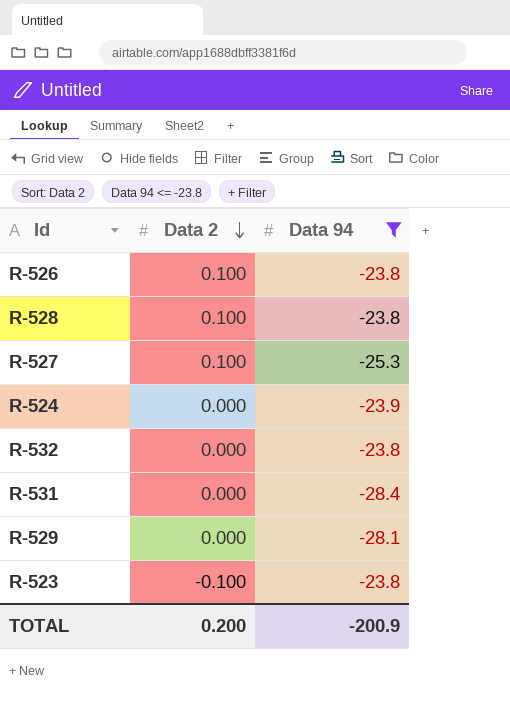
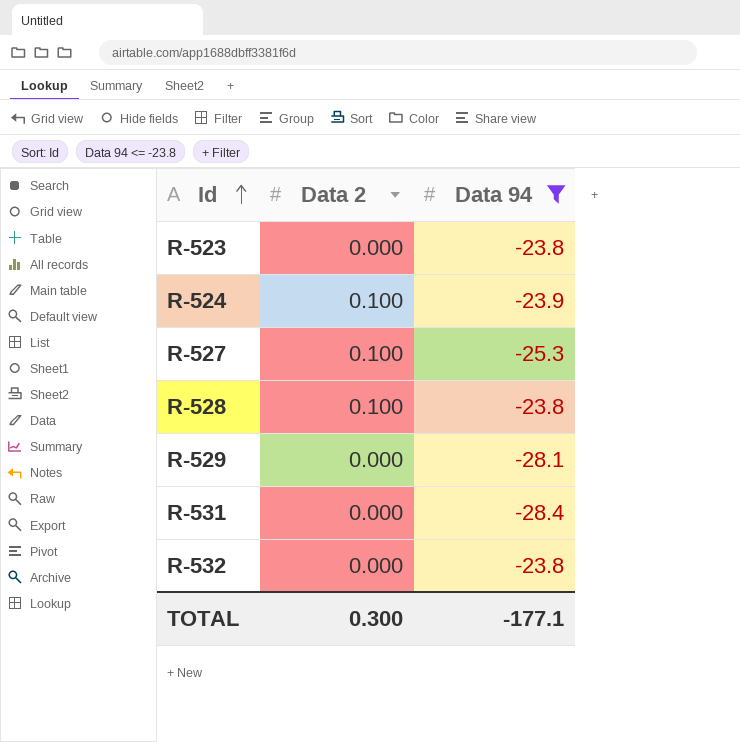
row order: Data 2 descending -> Id ascending
row R-526: 0.100 | -23.8 -> none
R-523 | Data 2: -0.100 -> 0.000
R-524 | Data 2: 0.000 -> 0.100
TOTAL | Data 2: 0.200 -> 0.300
TOTAL | Data 94: -200.9 -> -177.1

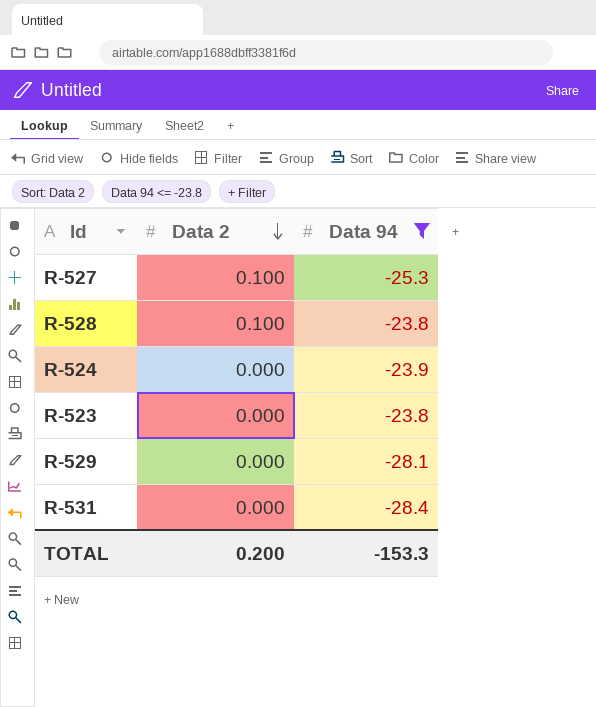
row order: Id ascending -> Data 2 descending
row R-532: 0.000 | -23.8 -> none
R-524 | Data 2: 0.100 -> 0.000
TOTAL | Data 2: 0.300 -> 0.200
TOTAL | Data 94: -177.1 -> -153.3

